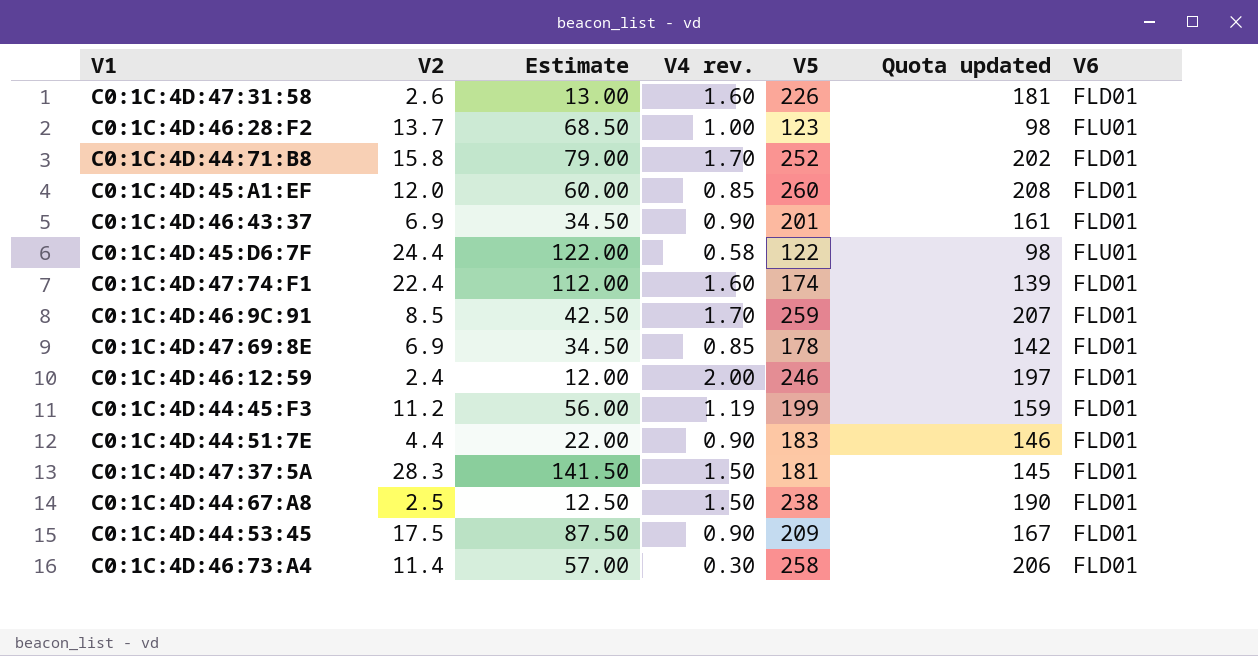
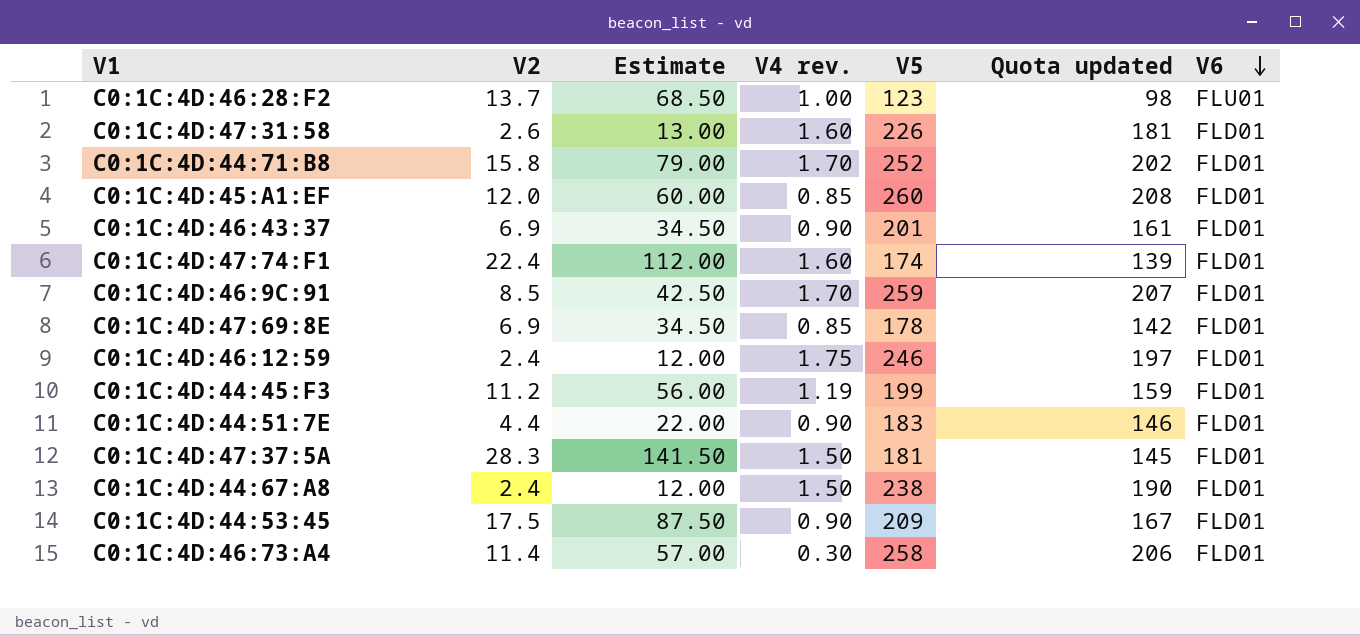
row order: none -> V6 descending
row C0:1C:4D:45:D6:7F: 24.4 | 122.00 | 0.58 | 122 | 98 | FLU01 -> none
C0:1C:4D:46:12:59 | V4 rev.: 2.00 -> 1.75
C0:1C:4D:44:67:A8 | V2: 2.5 -> 2.4
C0:1C:4D:44:67:A8 | Estimate: 12.50 -> 12.00

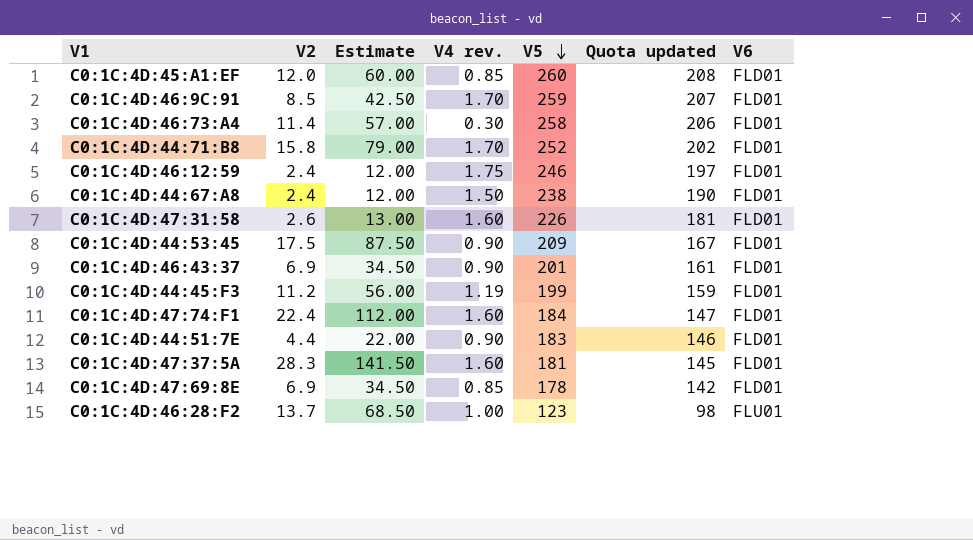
row order: V6 descending -> V5 descending
C0:1C:4D:47:74:F1 | V5: 174 -> 184
C0:1C:4D:47:74:F1 | Quota updated: 139 -> 147
C0:1C:4D:47:37:5A | V4 rev.: 1.50 -> 1.60

